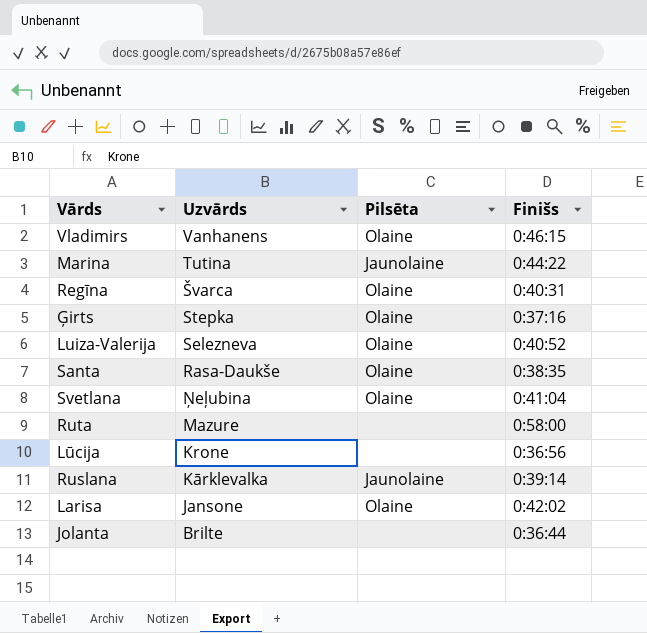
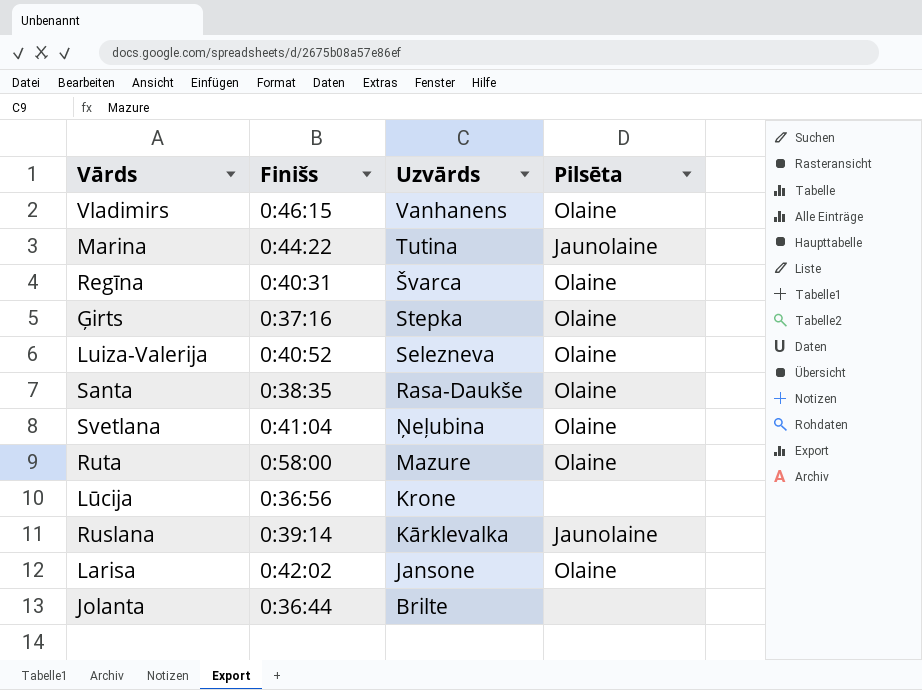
column Finišs | position: 4 -> 2
Ruta | Pilsēta: none -> Olaine

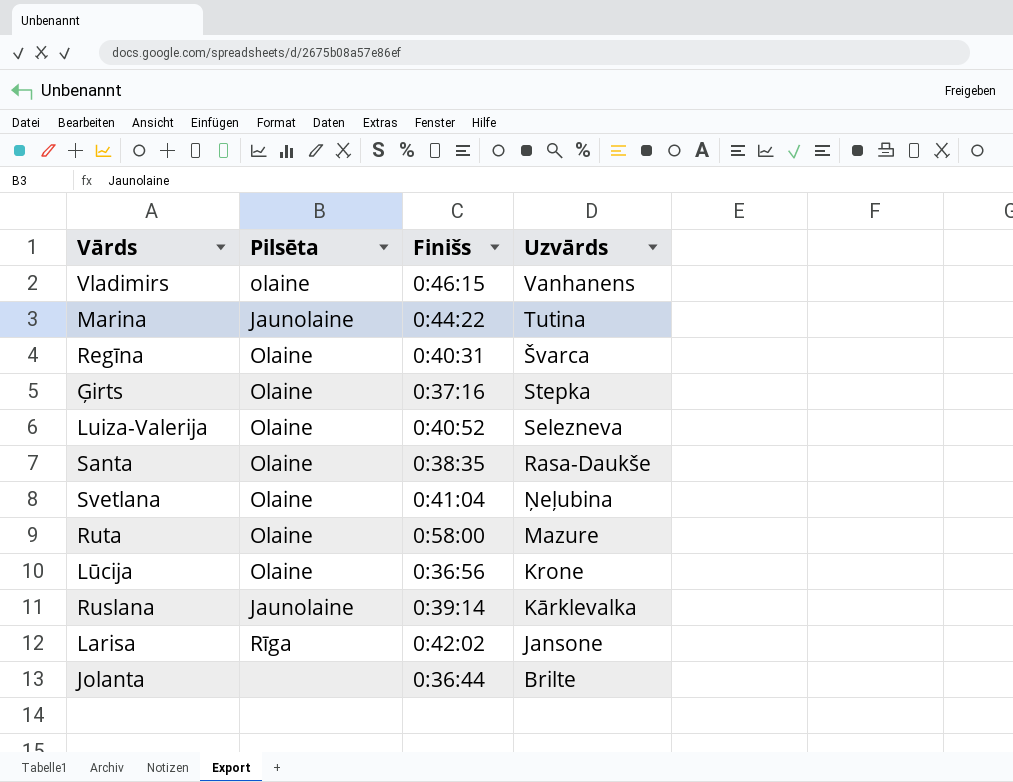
column Pilsēta | position: 4 -> 2
Vladimirs | Pilsēta: Olaine -> olaine
Lūcija | Pilsēta: none -> Olaine
Larisa | Pilsēta: Olaine -> Rīga

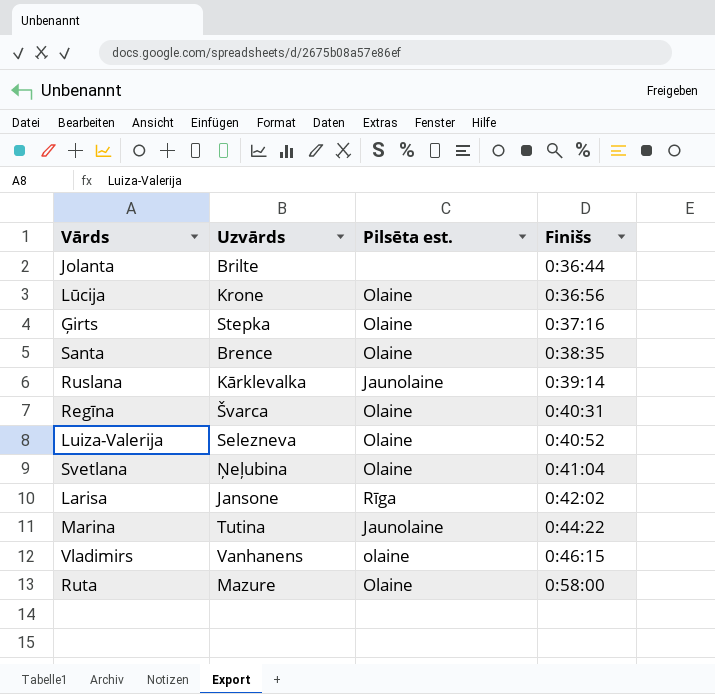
row order: Uzvārds descending -> Finišs ascending
column Uzvārds | position: 4 -> 2
column name: Pilsēta -> Pilsēta est.
Santa | Uzvārds: Rasa-Daukše -> Brence

